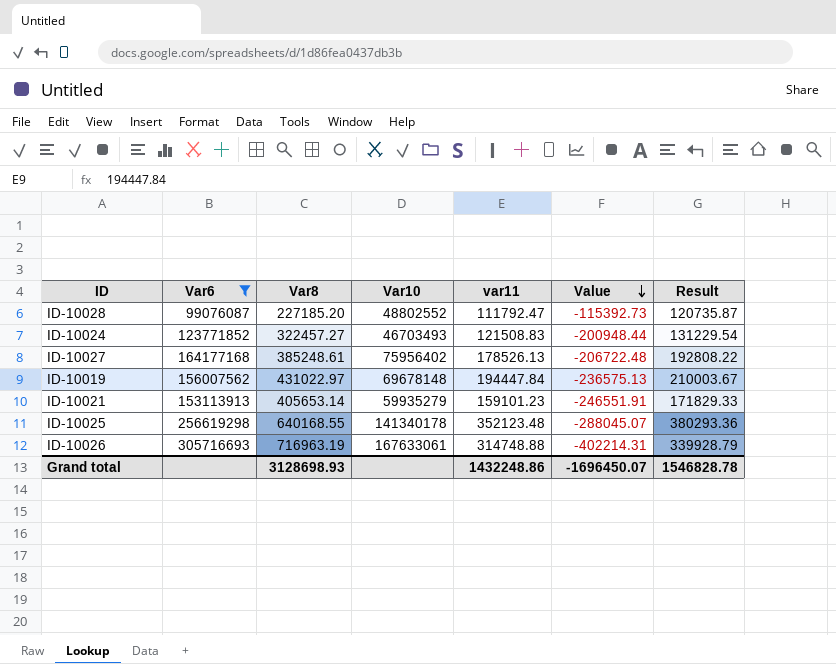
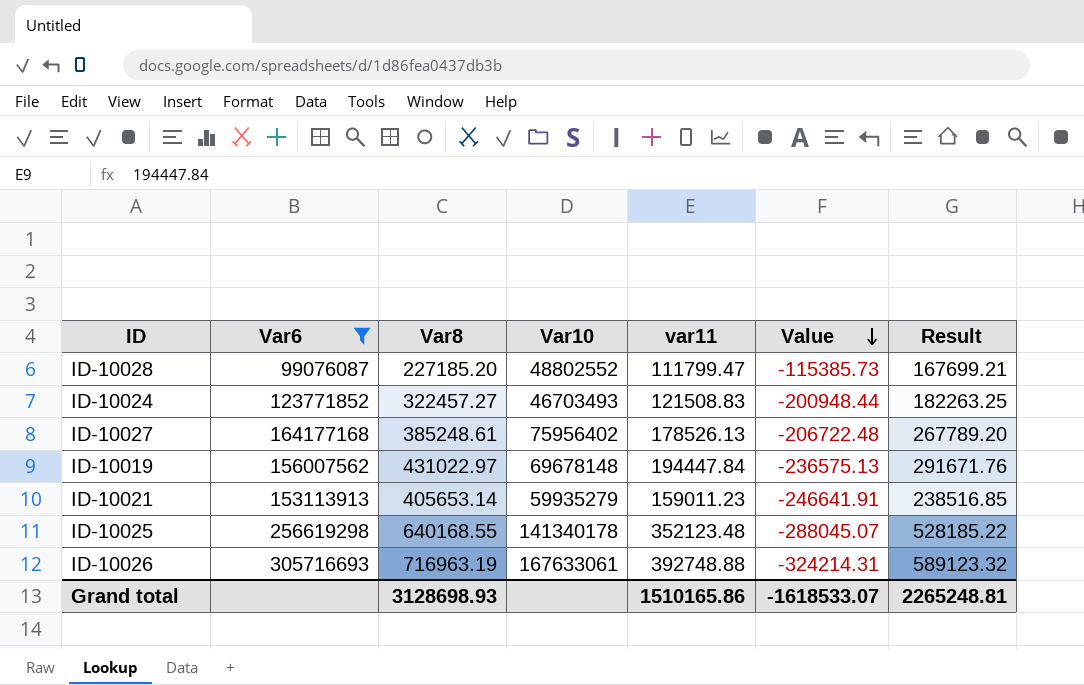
column Result | formula: [var11] * 1.08 -> [var11] * 1.5
ID-10028 | var11: 111792.47 -> 111799.47
ID-10028 | Value: -115392.73 -> -115385.73
ID-10021 | var11: 159101.23 -> 159011.23
ID-10021 | Value: -246551.91 -> -246641.91
ID-10026 | var11: 314748.88 -> 392748.88
ID-10026 | Value: -402214.31 -> -324214.31
Grand total | var11: 1432248.86 -> 1510165.86
Grand total | Value: -1696450.07 -> -1618533.07
Grand total | Result: 1546828.78 -> 2265248.81

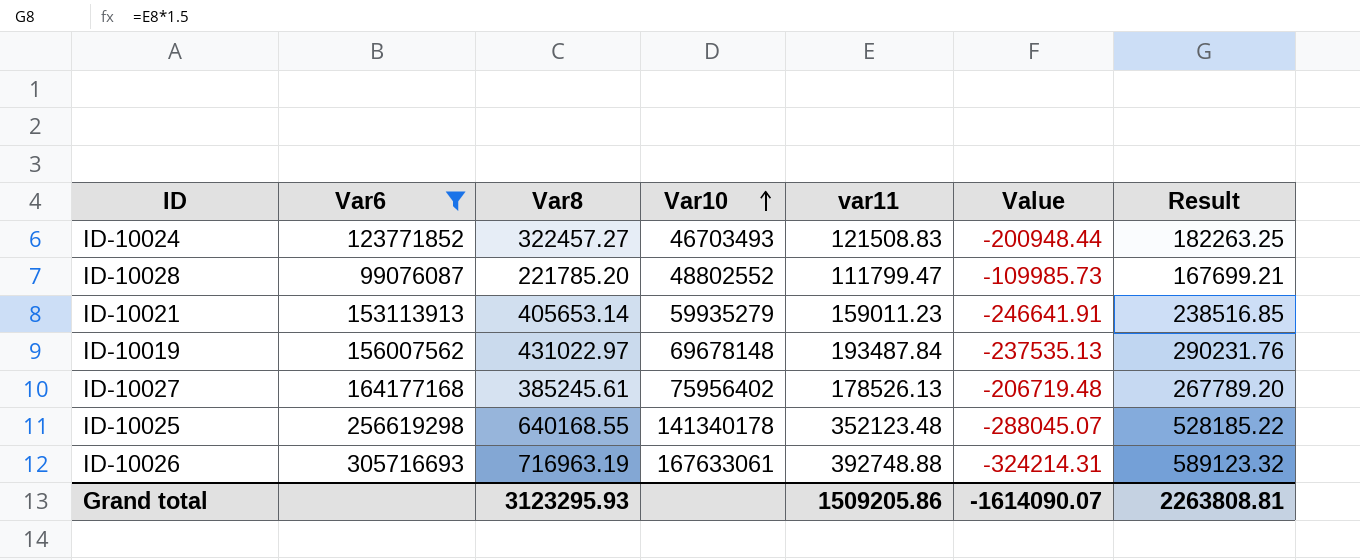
row order: Value descending -> Var10 ascending
ID-10028 | Var8: 227185.20 -> 221785.20
ID-10028 | Value: -115385.73 -> -109985.73
ID-10019 | var11: 194447.84 -> 193487.84
ID-10019 | Value: -236575.13 -> -237535.13
ID-10019 | Result: 291671.76 -> 290231.76
ID-10027 | Var8: 385248.61 -> 385245.61
ID-10027 | Value: -206722.48 -> -206719.48
Grand total | Var8: 3128698.93 -> 3123295.93
Grand total | var11: 1510165.86 -> 1509205.86
Grand total | Value: -1618533.07 -> -1614090.07
Grand total | Result: 2265248.81 -> 2263808.81

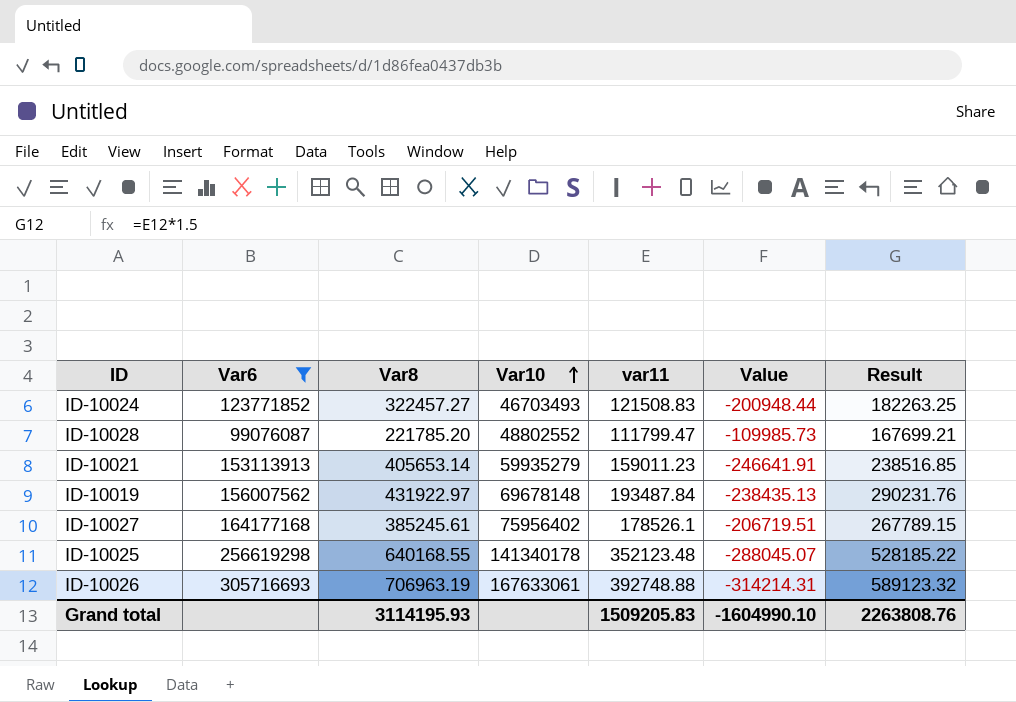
ID-10019 | Var8: 431022.97 -> 431922.97
ID-10019 | Value: -237535.13 -> -238435.13
ID-10027 | var11: 178526.13 -> 178526.1
ID-10027 | Value: -206719.48 -> -206719.51
ID-10027 | Result: 267789.20 -> 267789.15
ID-10026 | Var8: 716963.19 -> 706963.19
ID-10026 | Value: -324214.31 -> -314214.31
Grand total | Var8: 3123295.93 -> 3114195.93
Grand total | var11: 1509205.86 -> 1509205.83
Grand total | Value: -1614090.07 -> -1604990.10
Grand total | Result: 2263808.81 -> 2263808.76

